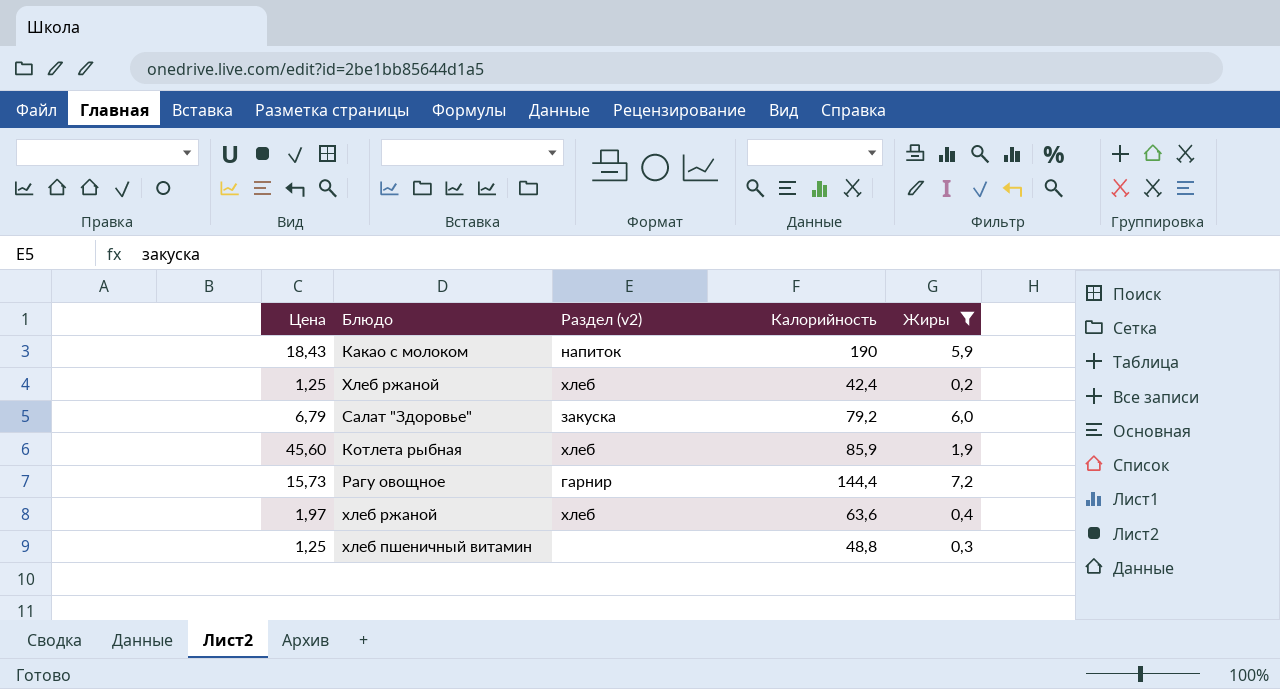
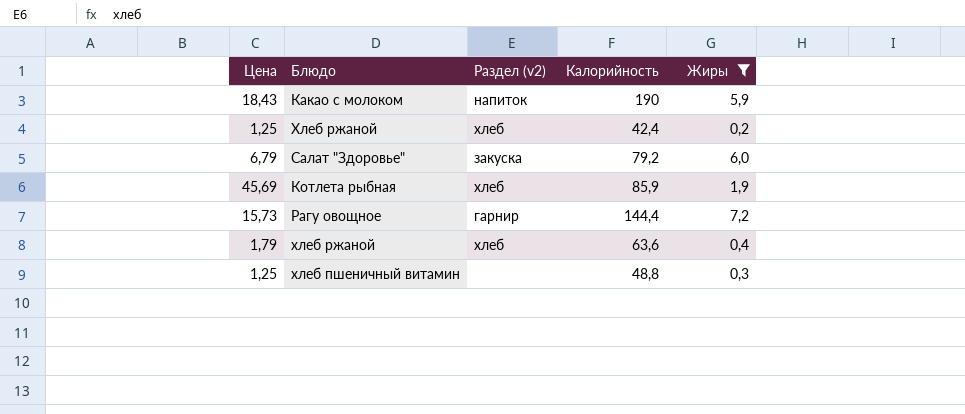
Котлета рыбная | Цена: 45,60 -> 45,69
хлеб ржаной | Цена: 1,97 -> 1,79

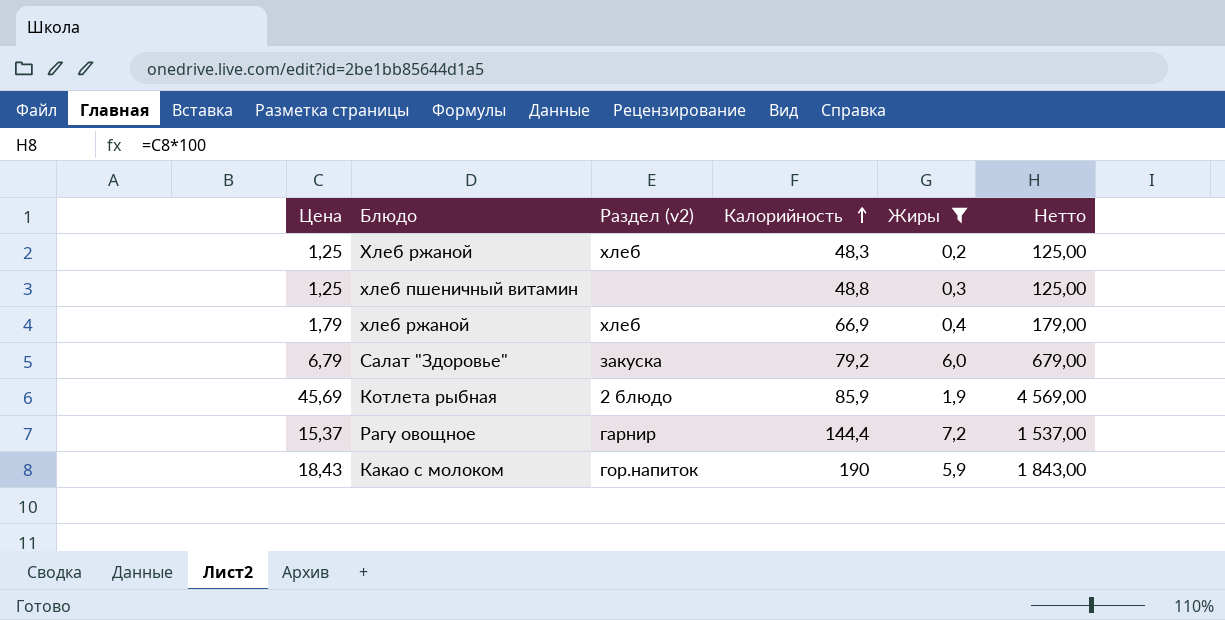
row order: none -> Калорийность ascending
column Нетто | formula: none -> [Цена] * 100
Хлеб ржаной | Калорийность: 42,4 -> 48,3
хлеб ржаной | Калорийность: 63,6 -> 66,9
Котлета рыбная | Раздел (v2): хлеб -> 2 блюдо
Рагу овощное | Цена: 15,73 -> 15,37
Какао с молоком | Раздел (v2): напиток -> гор.напиток

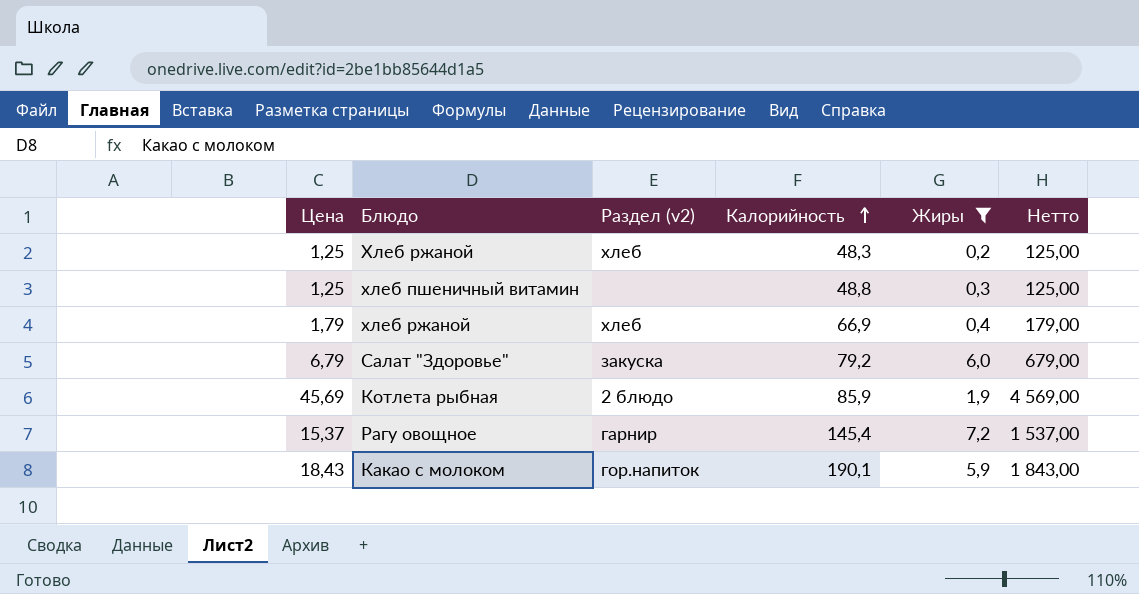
Рагу овощное | Калорийность: 144,4 -> 145,4
Какао с молоком | Калорийность: 190 -> 190,1

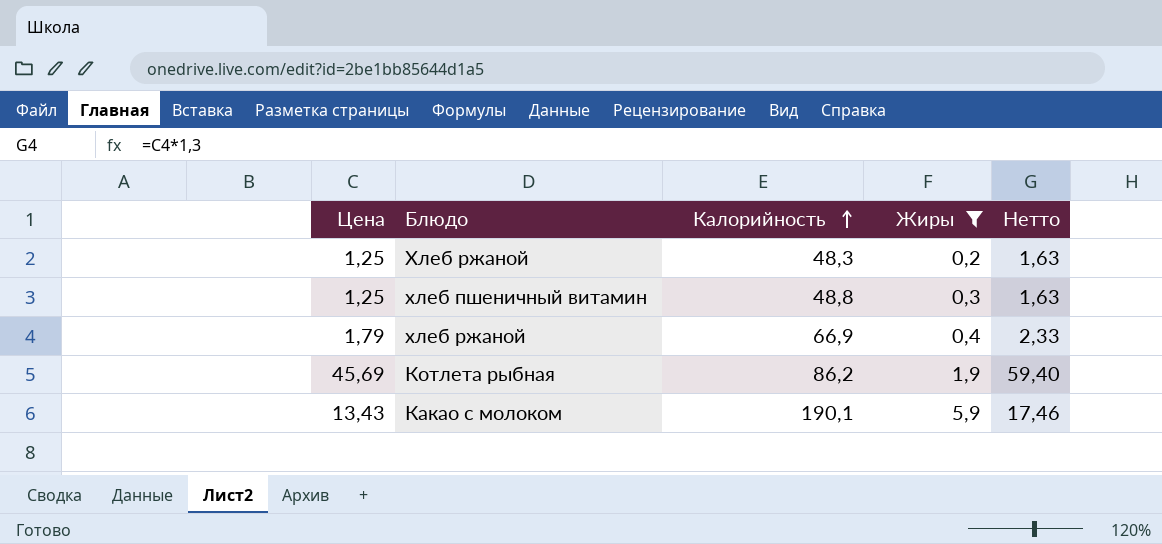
column Раздел (v2) | position: 3 -> none
column Нетто | formula: [Цена] * 100 -> [Цена] * 1,3
row Салат "Здоровье": 6,79 | закуска | 79,2 | 6,0 | 679,00 -> none
row Рагу овощное: 15,37 | гарнир | 145,4 | 7,2 | 1 537,00 -> none
Котлета рыбная | Калорийность: 85,9 -> 86,2
Какао с молоком | Цена: 18,43 -> 13,43

